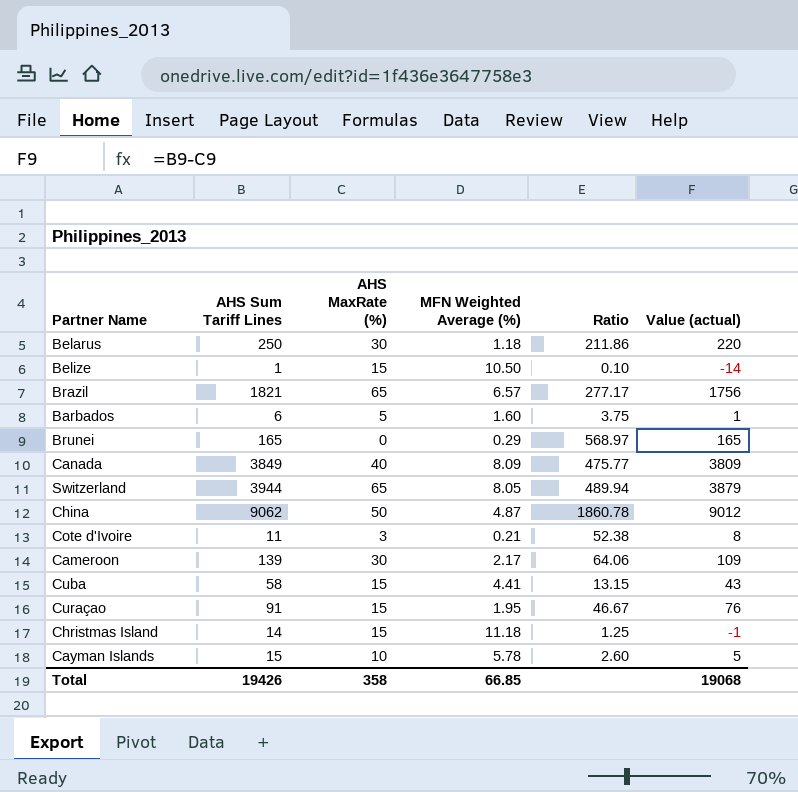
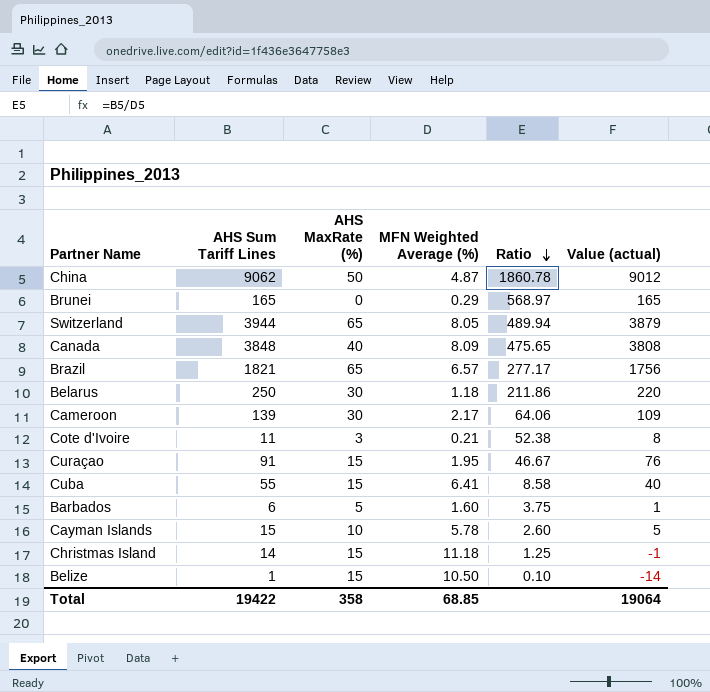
row order: none -> Ratio descending
Canada | AHS Sum Tariff Lines: 3849 -> 3848
Canada | Ratio: 475.77 -> 475.65
Canada | Value (actual): 3809 -> 3808
Cuba | AHS Sum Tariff Lines: 58 -> 55
Cuba | MFN Weighted Average (%): 4.41 -> 6.41
Cuba | Ratio: 13.15 -> 8.58
Cuba | Value (actual): 43 -> 40
Total | AHS Sum Tariff Lines: 19426 -> 19422
Total | MFN Weighted Average (%): 66.85 -> 68.85
Total | Value (actual): 19068 -> 19064

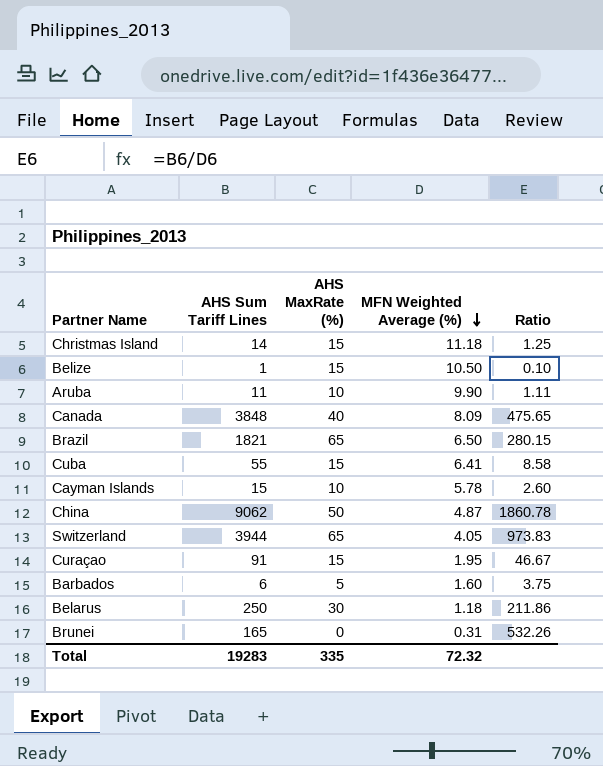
row order: Ratio descending -> MFN Weighted Average (%) descending
column Value (actual) | formula: [AHS Sum Tariff Lines] - [AHS MaxRate (%)] -> none
row Cameroon: 139 | 30 | 2.17 | 64.06 | 109 -> none
row Cote d'Ivoire: 11 | 3 | 0.21 | 52.38 | 8 -> none
row Aruba: none -> 11 | 10 | 9.90 | 1.11
Brazil | MFN Weighted Average (%): 6.57 -> 6.50
Brazil | Ratio: 277.17 -> 280.15
Switzerland | MFN Weighted Average (%): 8.05 -> 4.05
Switzerland | Ratio: 489.94 -> 973.83
Brunei | MFN Weighted Average (%): 0.29 -> 0.31
Brunei | Ratio: 568.97 -> 532.26
Total | AHS Sum Tariff Lines: 19422 -> 19283
Total | AHS MaxRate (%): 358 -> 335
Total | MFN Weighted Average (%): 68.85 -> 72.32

